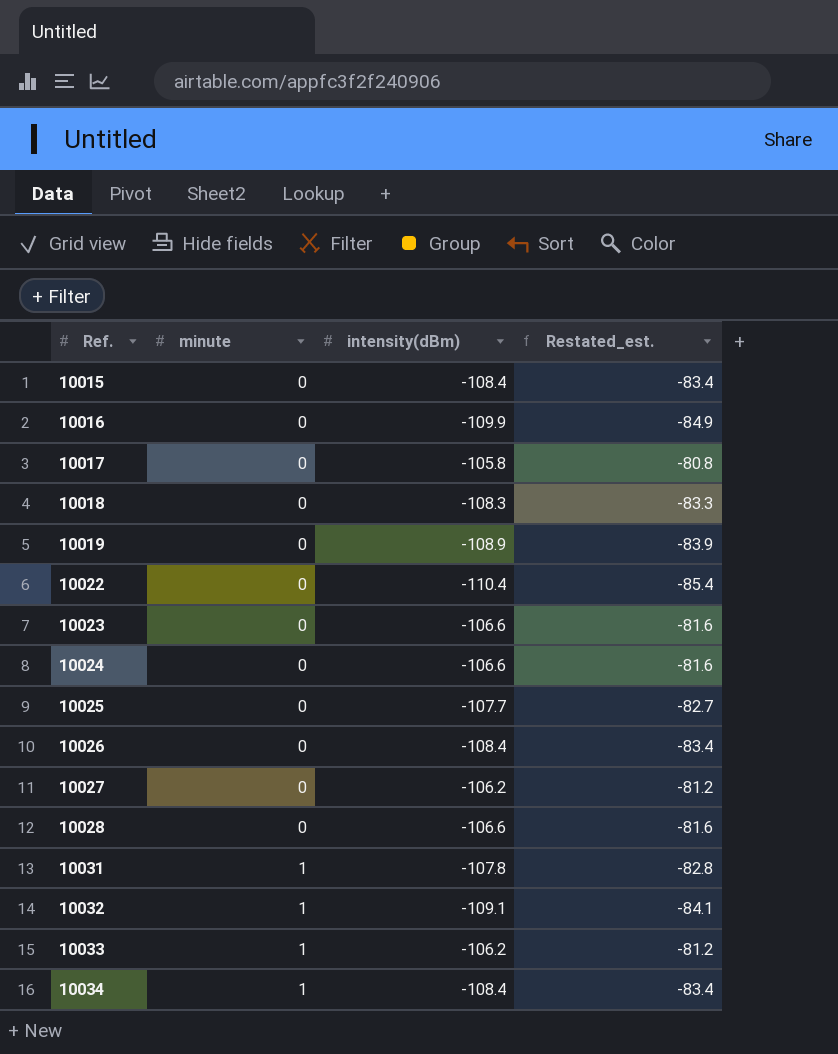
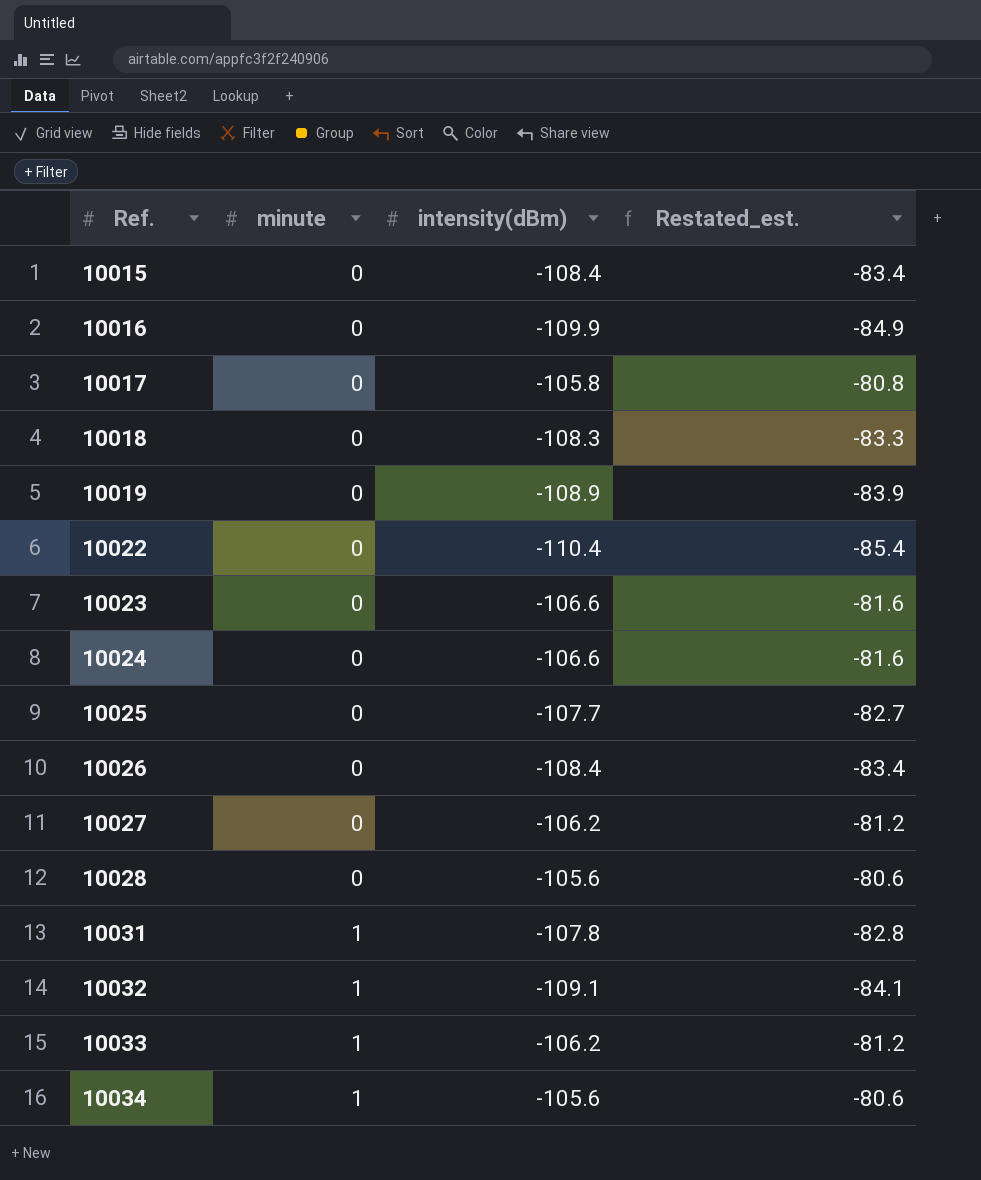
10028 | intensity(dBm): -106.6 -> -105.6
10028 | Restated_est.: -81.6 -> -80.6
10034 | intensity(dBm): -108.4 -> -105.6
10034 | Restated_est.: -83.4 -> -80.6

